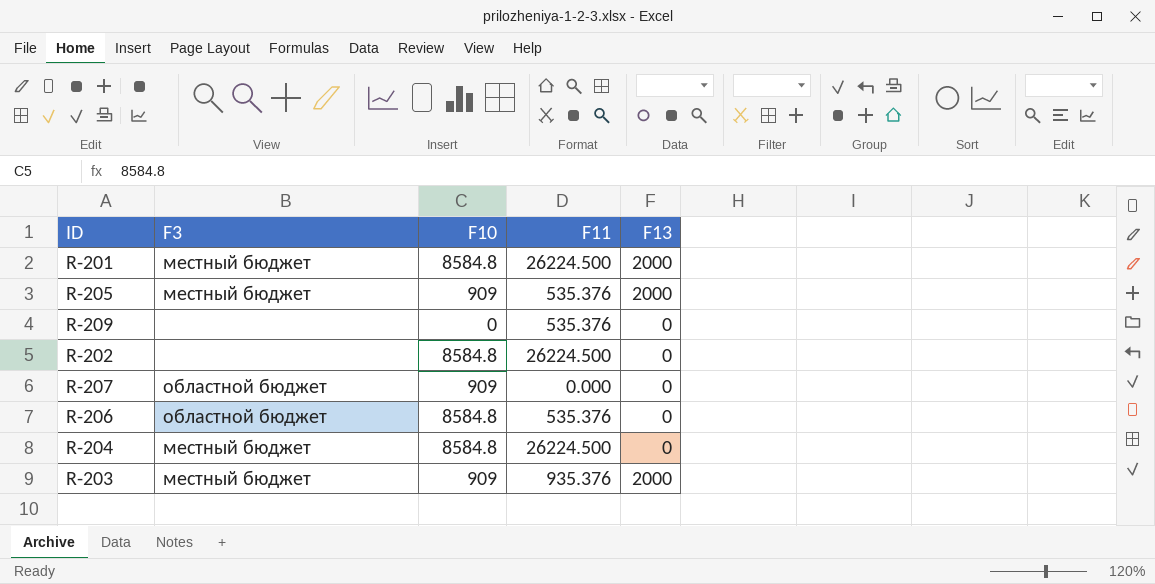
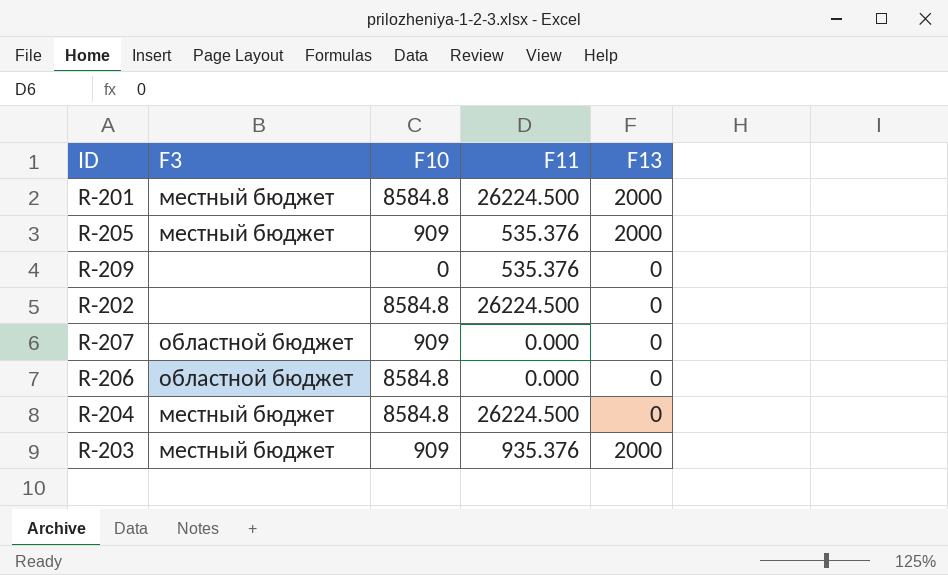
R-206 | F11: 535.376 -> 0.000

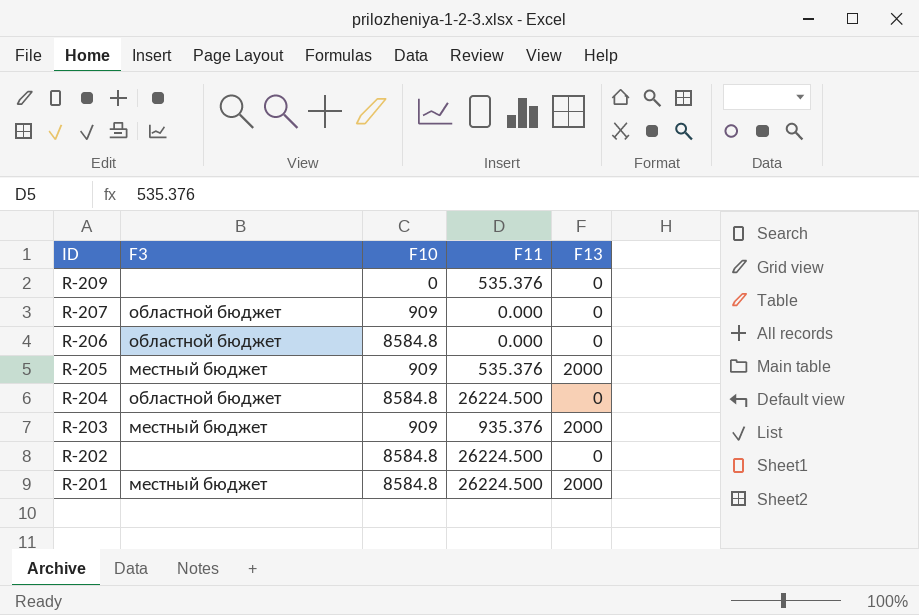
row order: none -> ID descending
R-204 | F3: местный бюджет -> областной бюджет

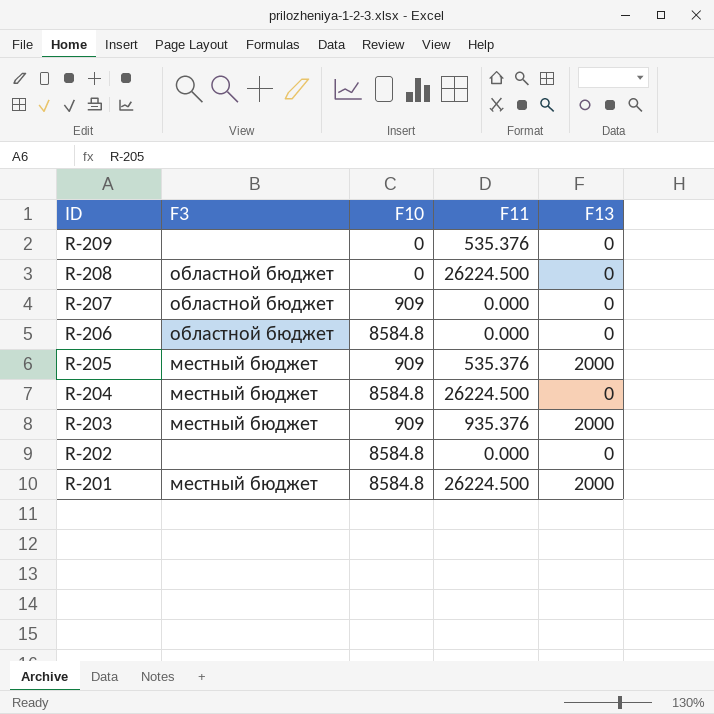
row R-208: none -> областной бюджет | 0 | 26224.500 | 0
R-204 | F3: областной бюджет -> местный бюджет
R-202 | F11: 26224.500 -> 0.000

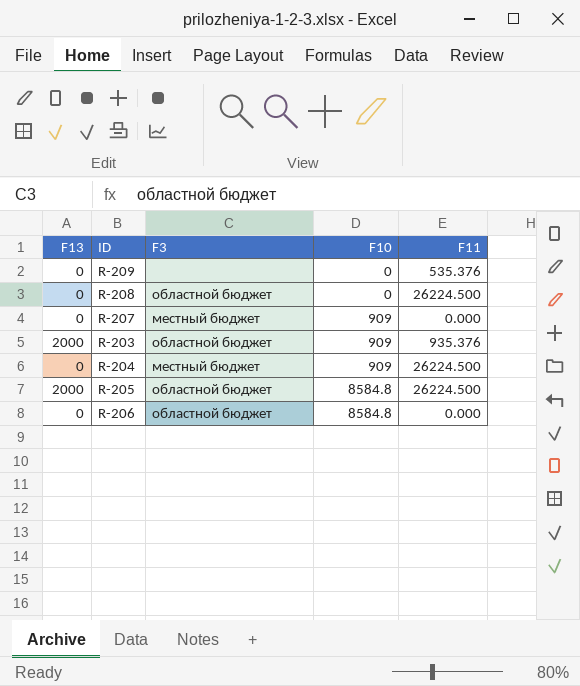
row order: ID descending -> F10 ascending
column F13 | position: 5 -> 1
row R-202: none | 8584.8 | 0.000 | 0 -> none
row R-201: местный бюджет | 8584.8 | 26224.500 | 2000 -> none
R-207 | F3: областной бюджет -> местный бюджет
R-203 | F3: местный бюджет -> областной бюджет
R-204 | F10: 8584.8 -> 909
R-205 | F3: местный бюджет -> областной бюджет
R-205 | F10: 909 -> 8584.8
R-205 | F11: 535.376 -> 26224.500

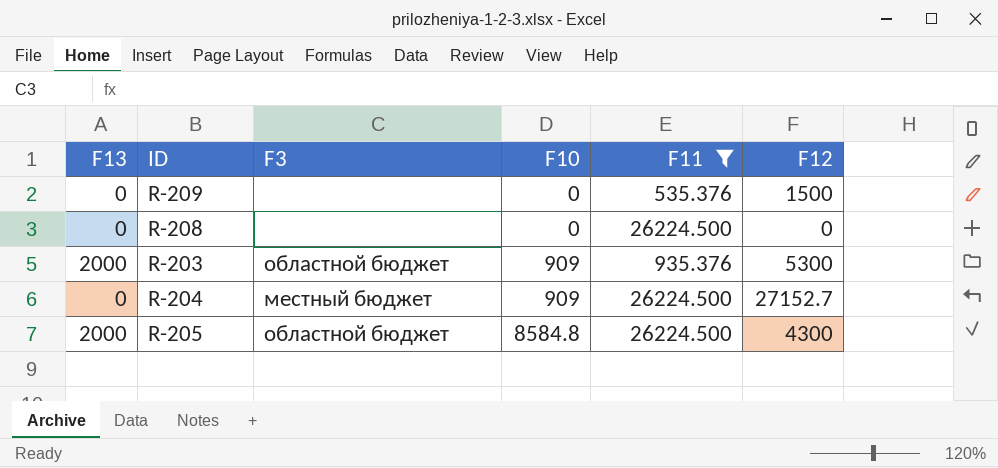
filter: none -> F11 != 0.000
column F12 | position: none -> 6
R-208 | F3: областной бюджет -> none

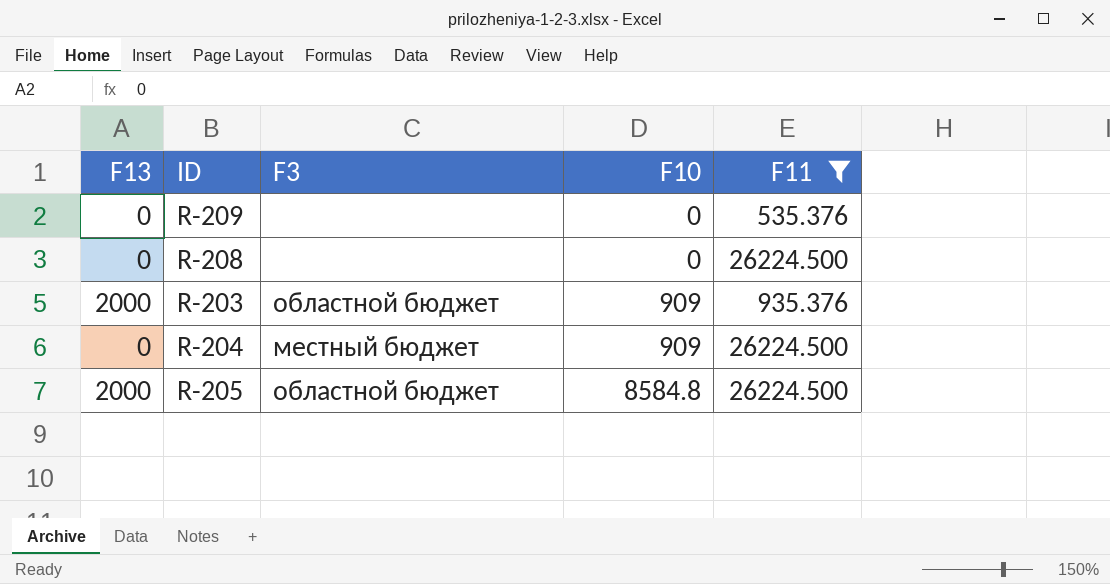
column F12 | position: 6 -> none

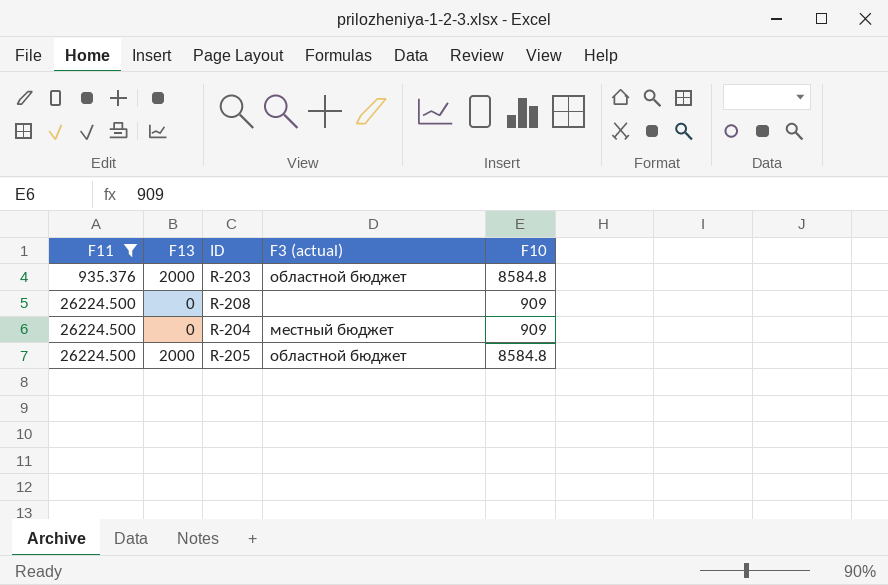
row order: F10 ascending -> F11 ascending
column F11 | position: 5 -> 1
column name: F3 -> F3 (actual)
row R-209: 0 | none | 0 | 535.376 -> none
R-203 | F10: 909 -> 8584.8
R-208 | F10: 0 -> 909

